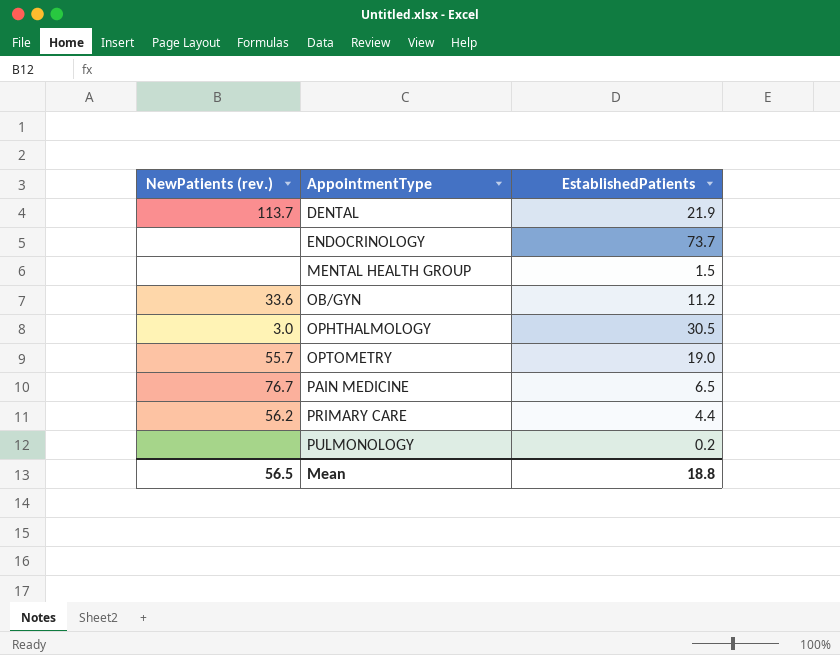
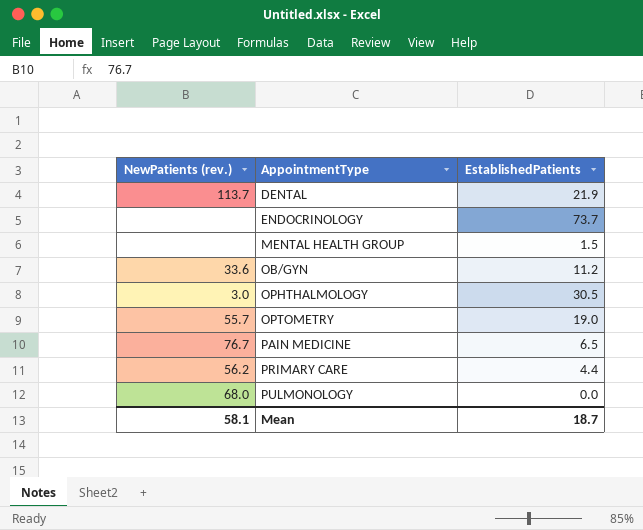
PULMONOLOGY | NewPatients (rev.): none -> 68.0
PULMONOLOGY | EstablishedPatients: 0.2 -> 0.0
Mean | NewPatients (rev.): 56.5 -> 58.1
Mean | EstablishedPatients: 18.8 -> 18.7

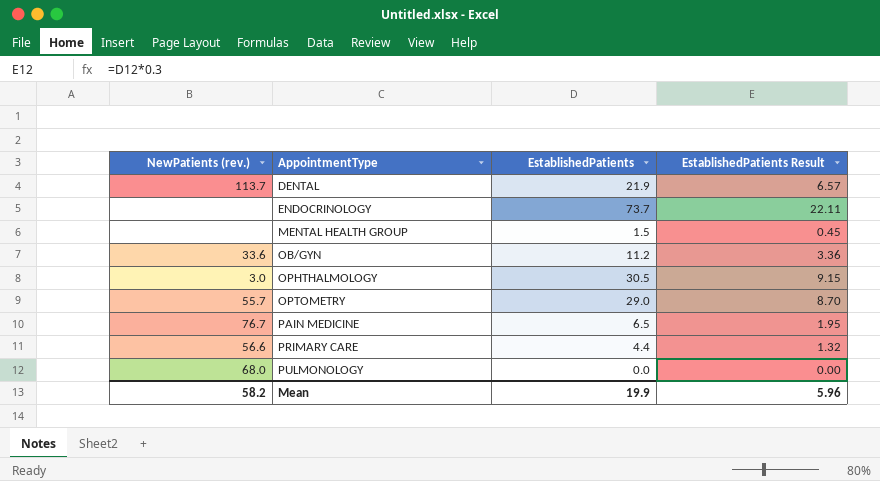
column EstablishedPatients Result | formula: none -> [EstablishedPatients] * 0.3
OPTOMETRY | EstablishedPatients: 19.0 -> 29.0
PRIMARY CARE | NewPatients (rev.): 56.2 -> 56.6
Mean | NewPatients (rev.): 58.1 -> 58.2
Mean | EstablishedPatients: 18.7 -> 19.9

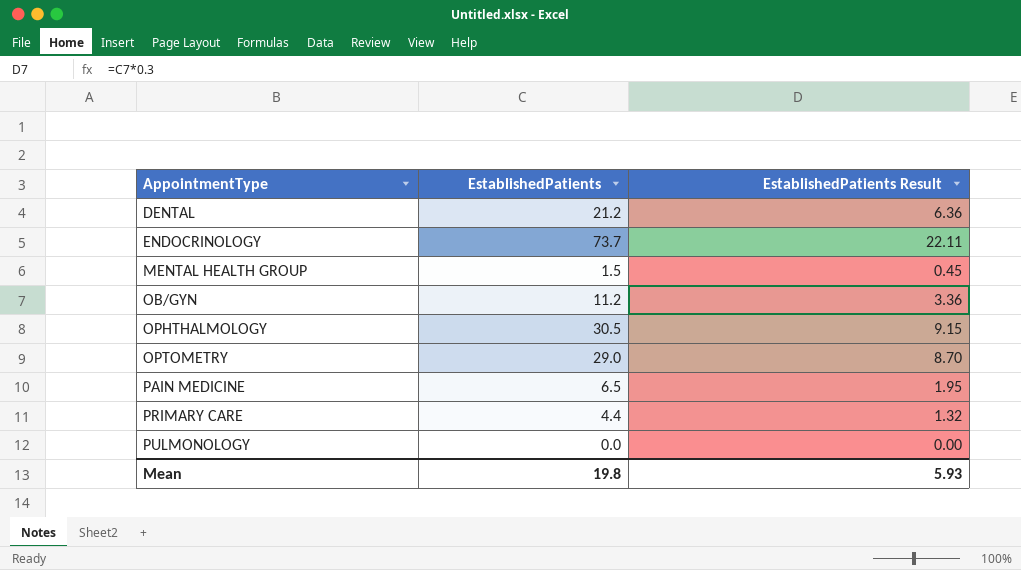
column NewPatients (rev.) | position: 1 -> none
DENTAL | EstablishedPatients: 21.9 -> 21.2
DENTAL | EstablishedPatients Result: 6.57 -> 6.36
Mean | EstablishedPatients: 19.9 -> 19.8
Mean | EstablishedPatients Result: 5.96 -> 5.93

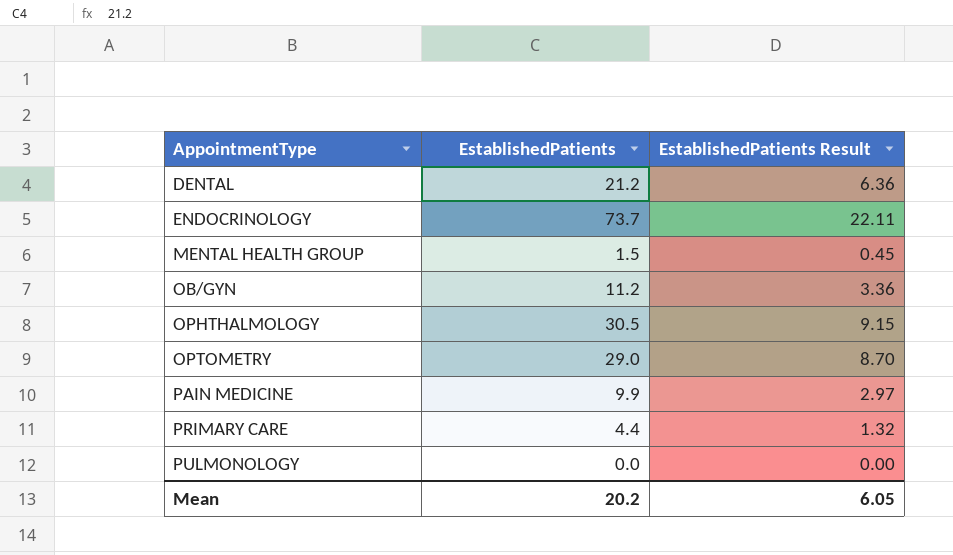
PAIN MEDICINE | EstablishedPatients: 6.5 -> 9.9
PAIN MEDICINE | EstablishedPatients Result: 1.95 -> 2.97
Mean | EstablishedPatients: 19.8 -> 20.2
Mean | EstablishedPatients Result: 5.93 -> 6.05

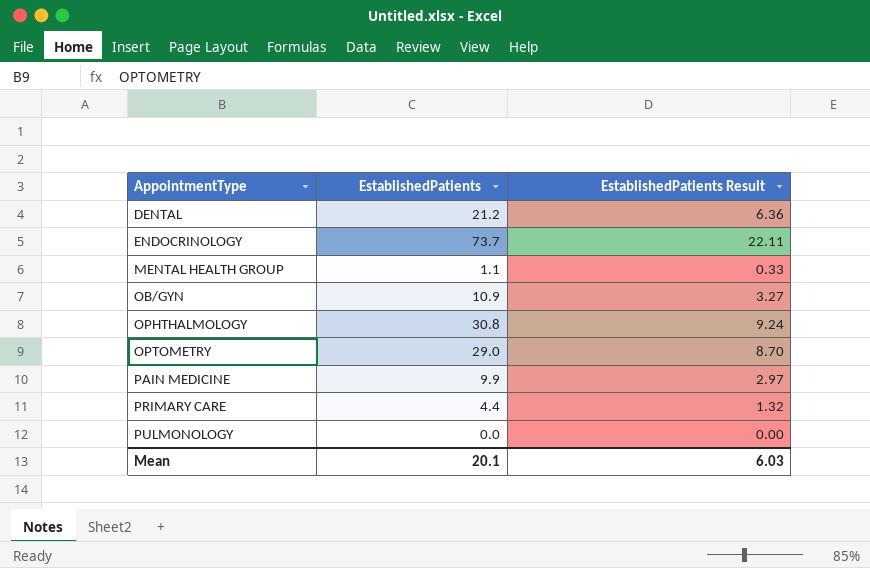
MENTAL HEALTH GROUP | EstablishedPatients: 1.5 -> 1.1
MENTAL HEALTH GROUP | EstablishedPatients Result: 0.45 -> 0.33
OB/GYN | EstablishedPatients: 11.2 -> 10.9
OB/GYN | EstablishedPatients Result: 3.36 -> 3.27
OPHTHALMOLOGY | EstablishedPatients: 30.5 -> 30.8
OPHTHALMOLOGY | EstablishedPatients Result: 9.15 -> 9.24
Mean | EstablishedPatients: 20.2 -> 20.1
Mean | EstablishedPatients Result: 6.05 -> 6.03

